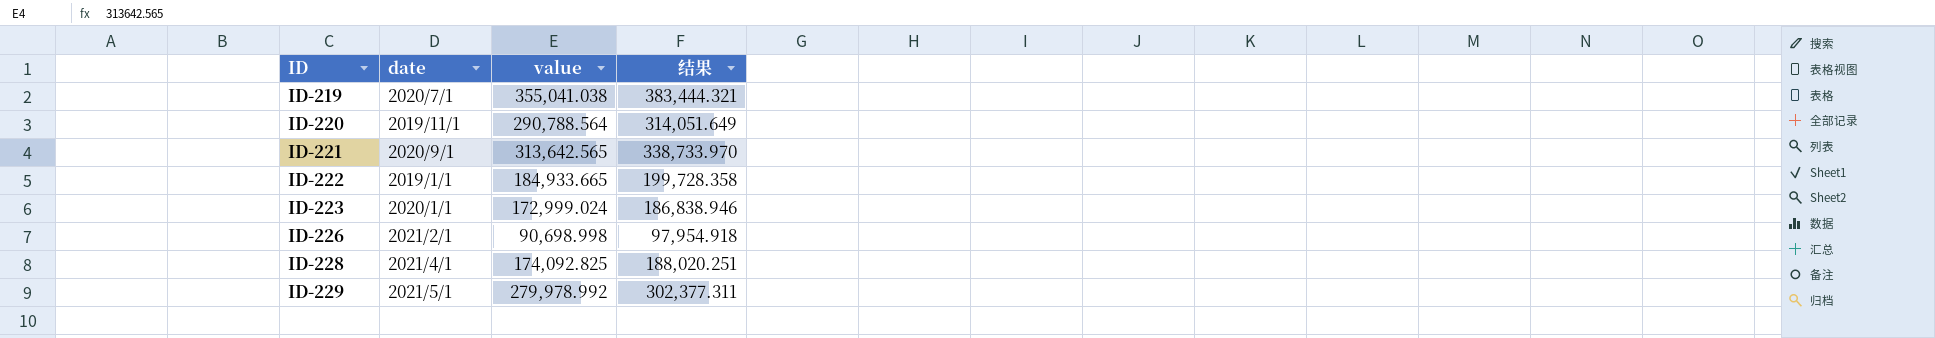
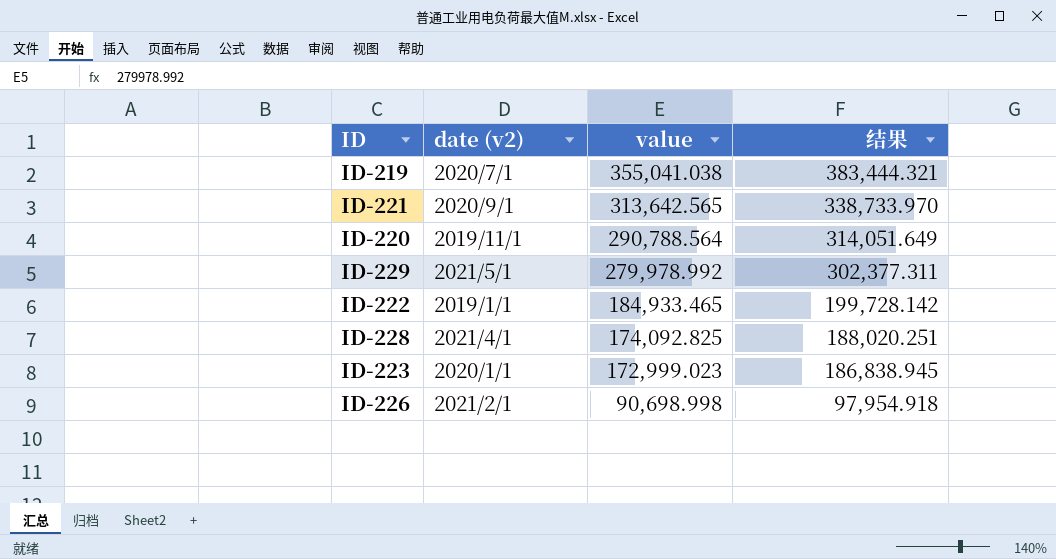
row order: ID ascending -> value descending
column name: date -> date (v2)
ID-222 | value: 184,933.665 -> 184,933.465
ID-222 | 结果: 199,728.358 -> 199,728.142
ID-223 | value: 172,999.024 -> 172,999.023
ID-223 | 结果: 186,838.946 -> 186,838.945

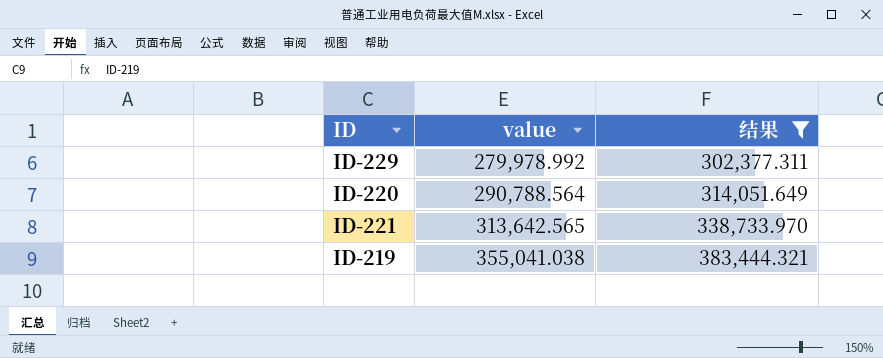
filter: none -> 结果 >= 302,377.311
row order: value descending -> value ascending
column date (v2) | position: 2 -> none

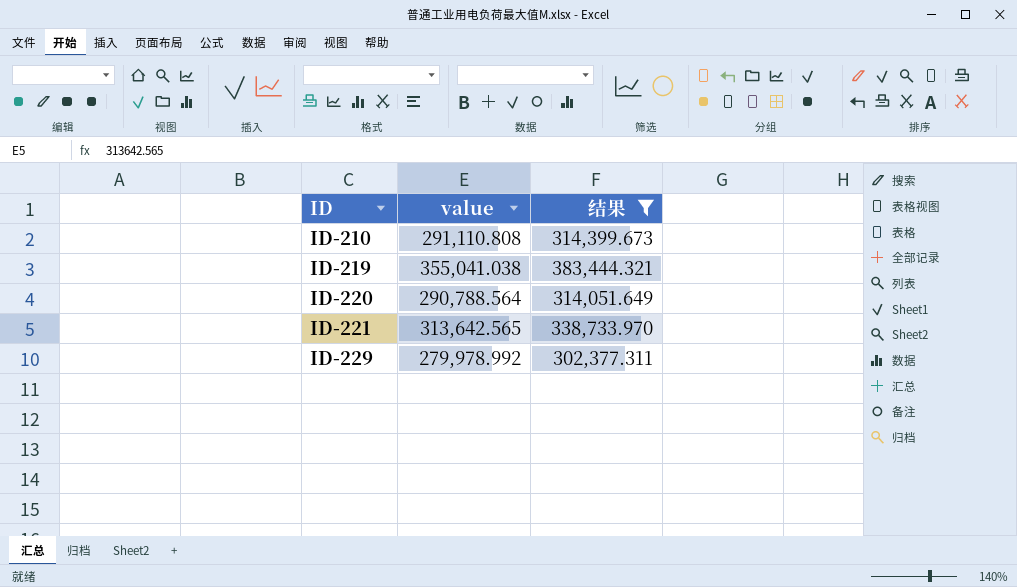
row order: value ascending -> ID ascending
row ID-210: none -> 291,110.808 | 314,399.673

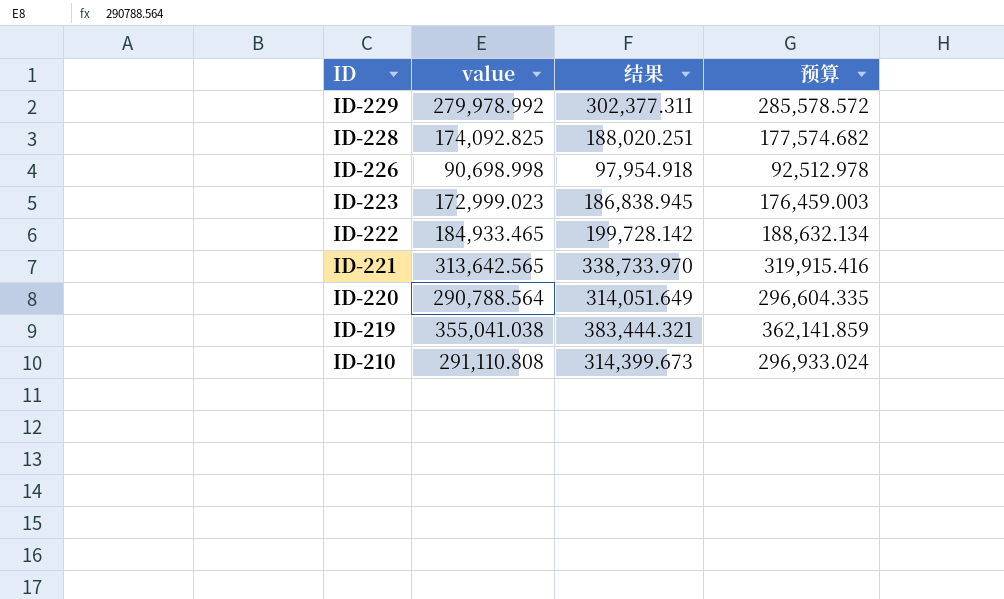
filter: 结果 >= 302,377.311 -> none
row order: ID ascending -> ID descending
column 预算 | formula: none -> [value] * 1.02

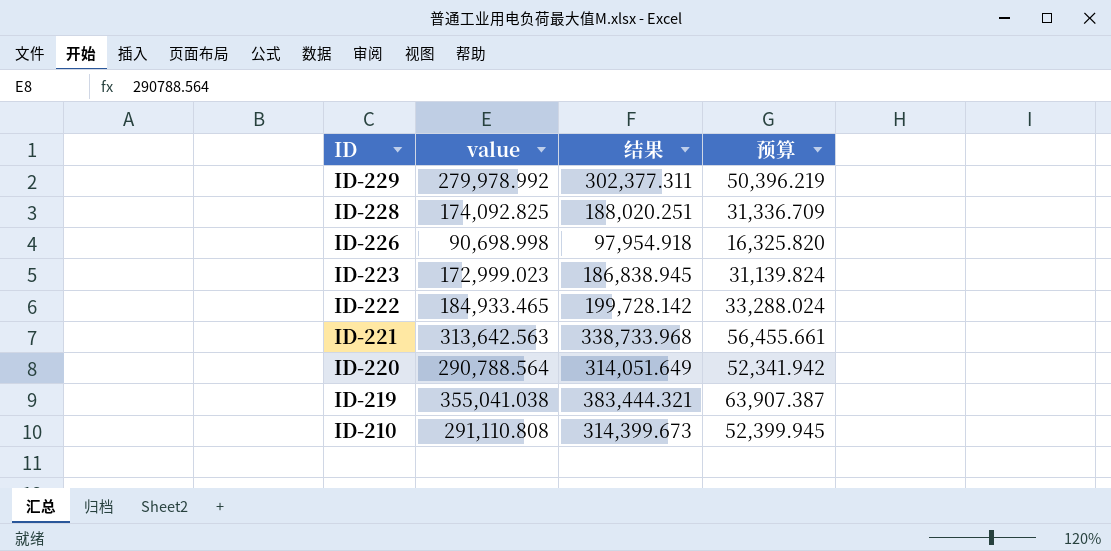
column 预算 | formula: [value] * 1.02 -> [value] * 0.18
ID-221 | value: 313,642.565 -> 313,642.563
ID-221 | 结果: 338,733.970 -> 338,733.968

